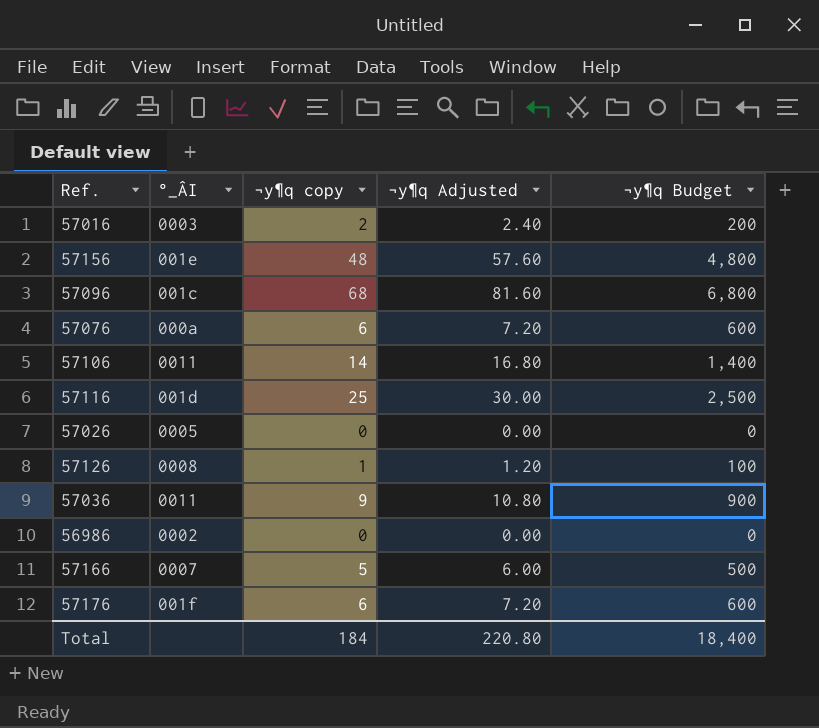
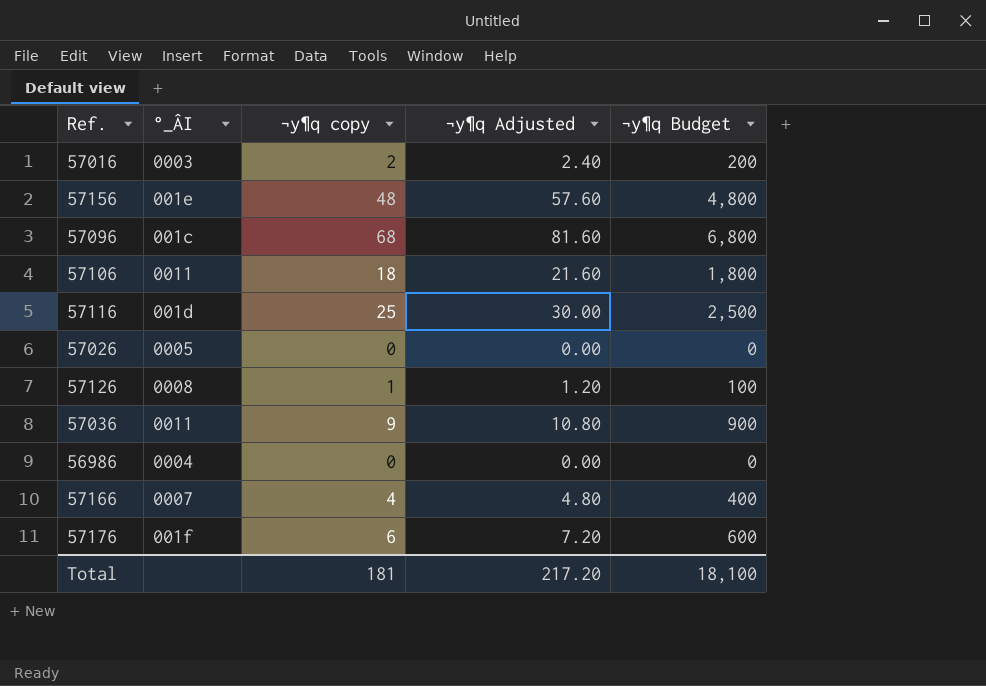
row 57076: 000a | 6 | 7.20 | 600 -> none
57106 | ¬y¶q copy: 14 -> 18
57106 | ¬y¶q Adjusted: 16.80 -> 21.60
57106 | ¬y¶q Budget: 1,400 -> 1,800
56986 | °_ÂI: 0002 -> 0004
57166 | ¬y¶q copy: 5 -> 4
57166 | ¬y¶q Adjusted: 6.00 -> 4.80
57166 | ¬y¶q Budget: 500 -> 400
Total | ¬y¶q copy: 184 -> 181
Total | ¬y¶q Adjusted: 220.80 -> 217.20
Total | ¬y¶q Budget: 18,400 -> 18,100

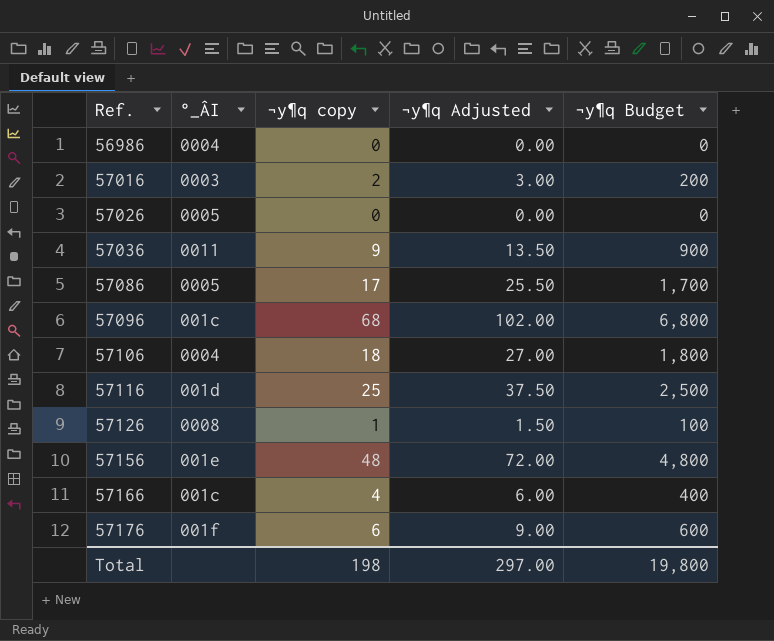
row order: none -> Ref. ascending
column ¬y¶q Adjusted | formula: [¬y¶q copy] * 1.2 -> [¬y¶q copy] * 1.5
row 57086: none -> 0005 | 17 | 25.50 | 1,700
57106 | °_ÂI: 0011 -> 0004
57166 | °_ÂI: 0007 -> 001c
Total | ¬y¶q copy: 181 -> 198
Total | ¬y¶q Adjusted: 217.20 -> 297.00
Total | ¬y¶q Budget: 18,100 -> 19,800

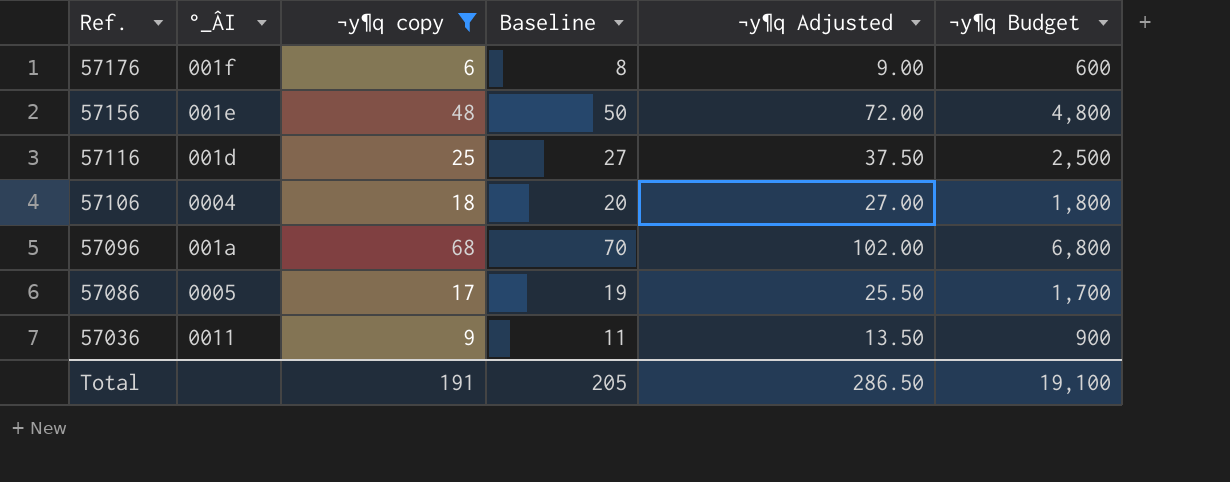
filter: none -> ¬y¶q copy >= 6
row order: Ref. ascending -> Ref. descending
column Baseline | formula: none -> [¬y¶q copy] + 2
57096 | °_ÂI: 001c -> 001a
Total | ¬y¶q copy: 198 -> 191
Total | ¬y¶q Adjusted: 297.00 -> 286.50
Total | ¬y¶q Budget: 19,800 -> 19,100

